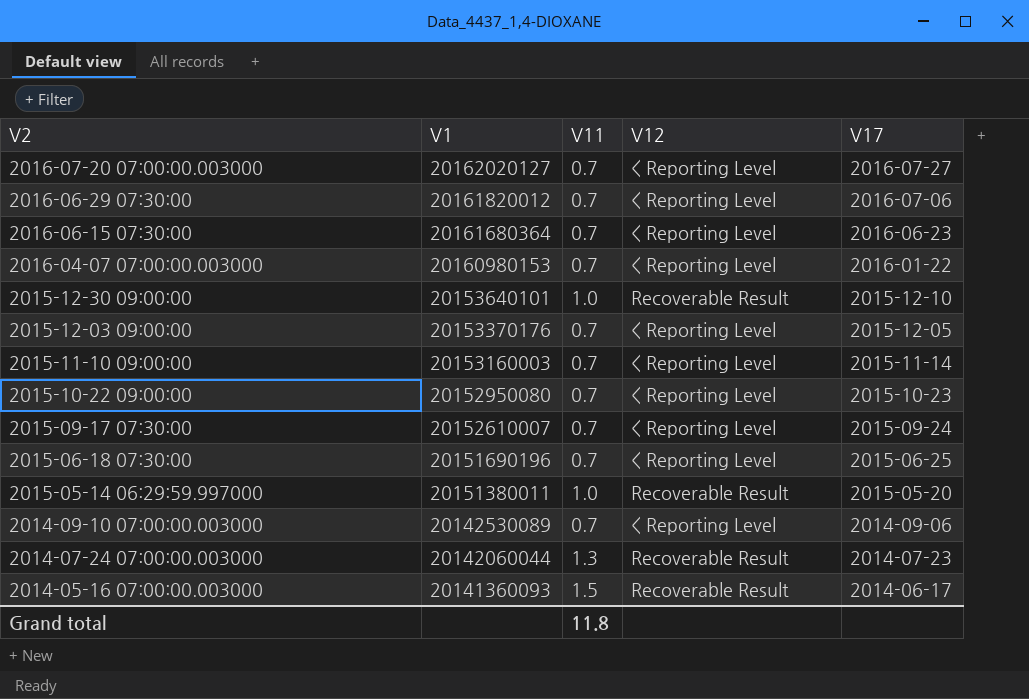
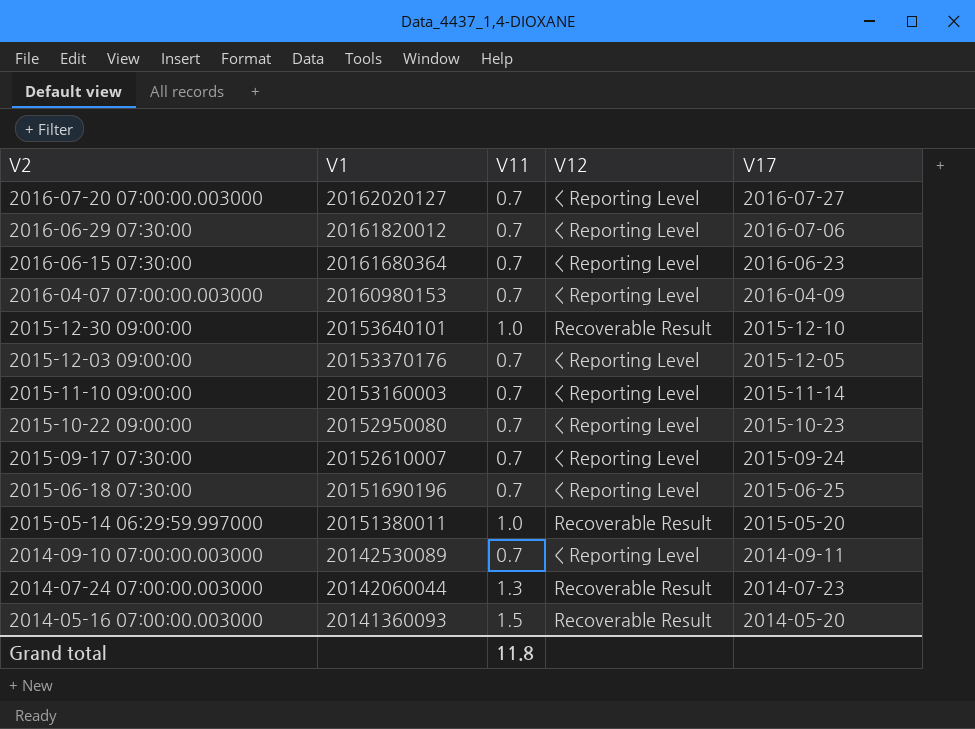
2016-04-07 07:00:00.003000 | V17: 2016-01-22 -> 2016-04-09
2014-09-10 07:00:00.003000 | V17: 2014-09-06 -> 2014-09-11
2014-05-16 07:00:00.003000 | V17: 2014-06-17 -> 2014-05-20

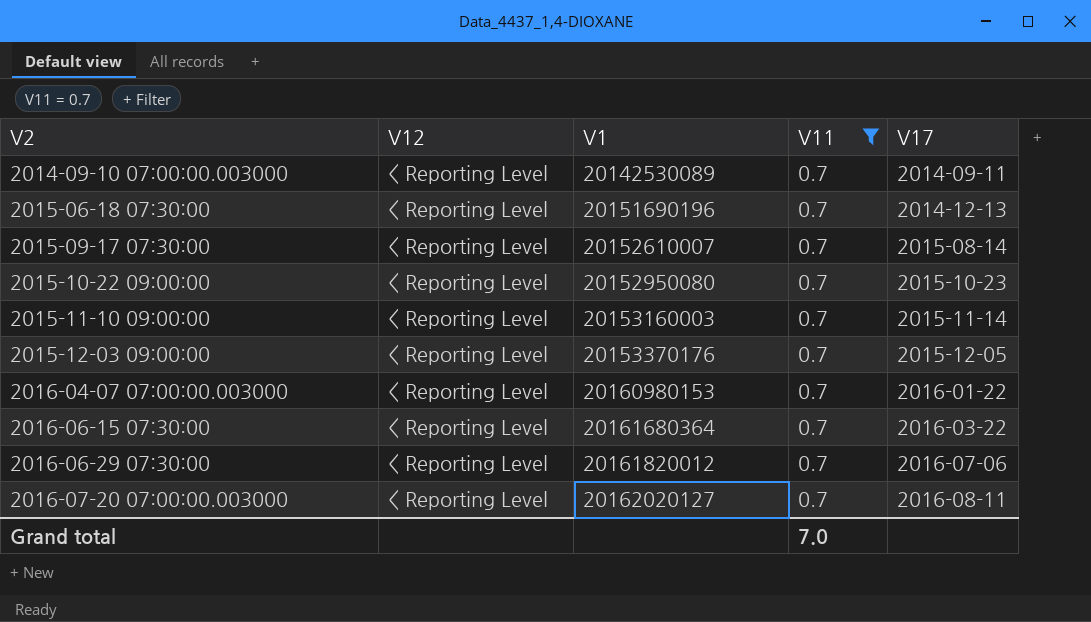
filter: none -> V11 = 0.7
row order: V2 descending -> V2 ascending
column V12 | position: 4 -> 2
2015-06-18 07:30:00 | V17: 2015-06-25 -> 2014-12-13
2015-09-17 07:30:00 | V17: 2015-09-24 -> 2015-08-14
2016-04-07 07:00:00.003000 | V17: 2016-04-09 -> 2016-01-22
2016-06-15 07:30:00 | V17: 2016-06-23 -> 2016-03-22
2016-07-20 07:00:00.003000 | V17: 2016-07-27 -> 2016-08-11
Grand total | V11: 11.8 -> 7.0

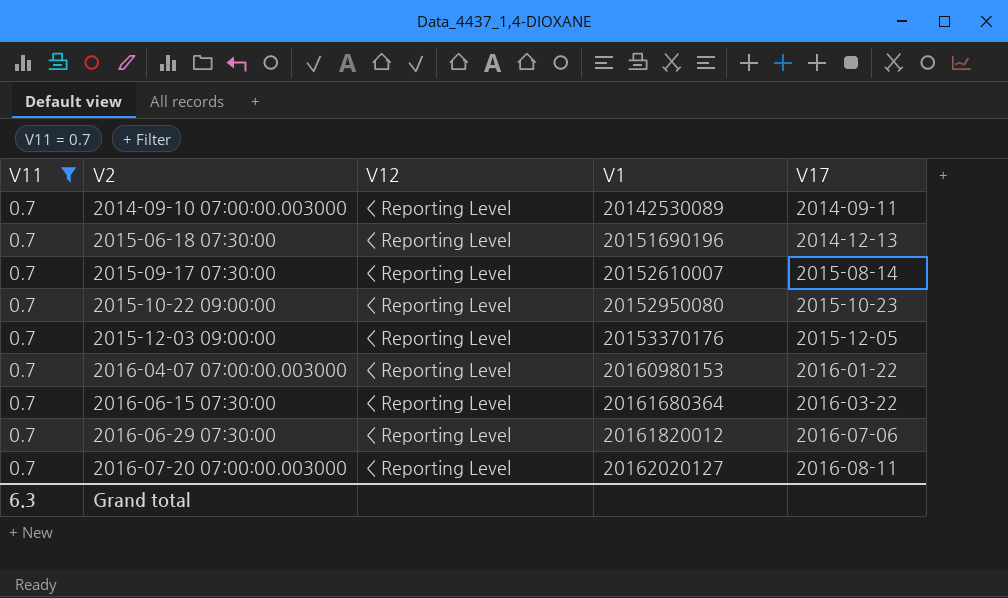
column V11 | position: 4 -> 1
row 2015-11-10 09:00:00: < Reporting Level | 20153160003 | 0.7 | 2015-11-14 -> none
Grand total | V11: 7.0 -> 6.3

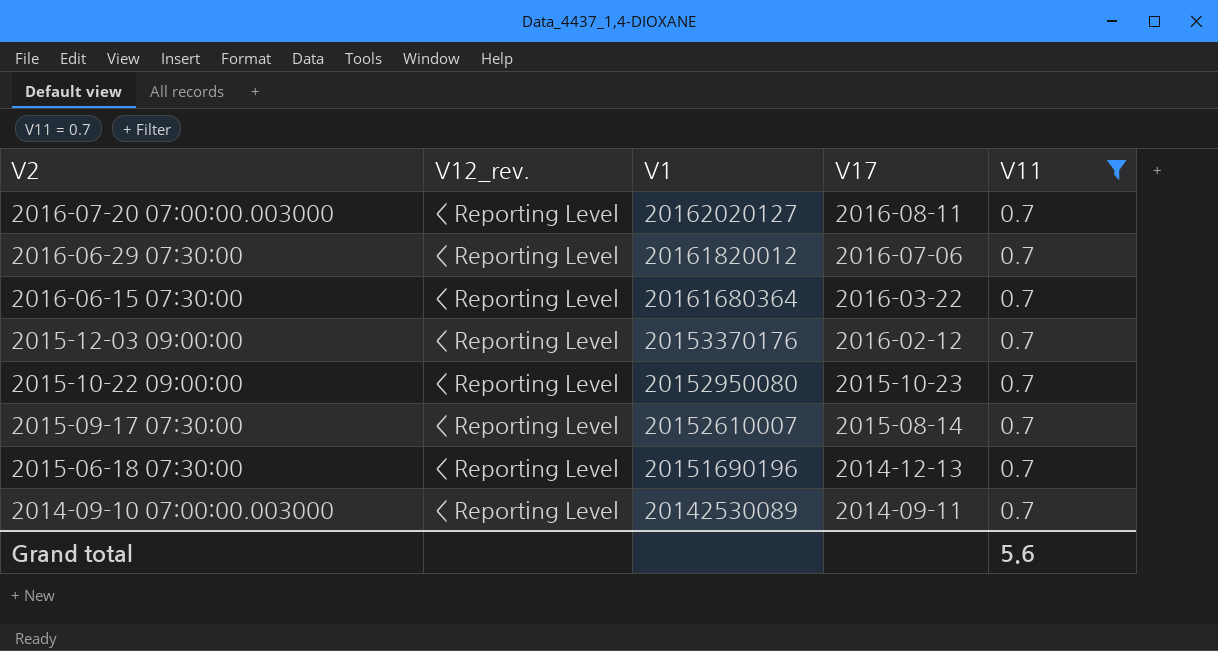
row order: V2 ascending -> V2 descending
column name: V12 -> V12_rev.
column V11 | position: 1 -> 5
row 2016-04-07 07:00:00.003000: 0.7 | < Reporting Level | 20160980153 | 2016-01-22 -> none
2015-12-03 09:00:00 | V17: 2015-12-05 -> 2016-02-12
Grand total | V11: 6.3 -> 5.6

